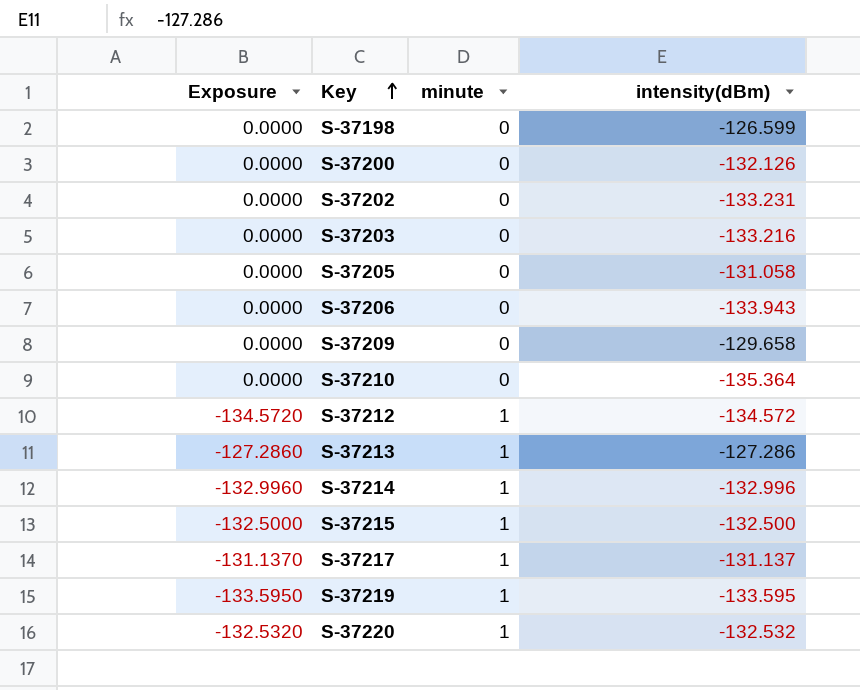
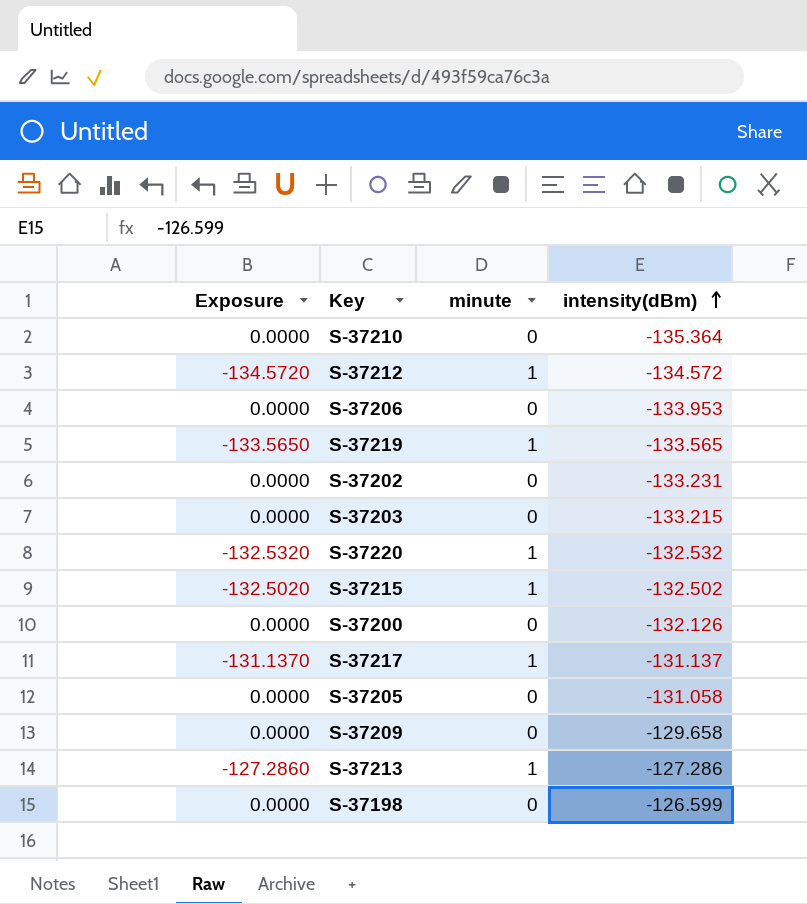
row order: Key ascending -> intensity(dBm) ascending
row S-37214: -132.9960 | 1 | -132.996 -> none
S-37206 | intensity(dBm): -133.943 -> -133.953
S-37219 | Exposure: -133.5950 -> -133.5650
S-37219 | intensity(dBm): -133.595 -> -133.565
S-37203 | intensity(dBm): -133.216 -> -133.215
S-37215 | Exposure: -132.5000 -> -132.5020
S-37215 | intensity(dBm): -132.500 -> -132.502

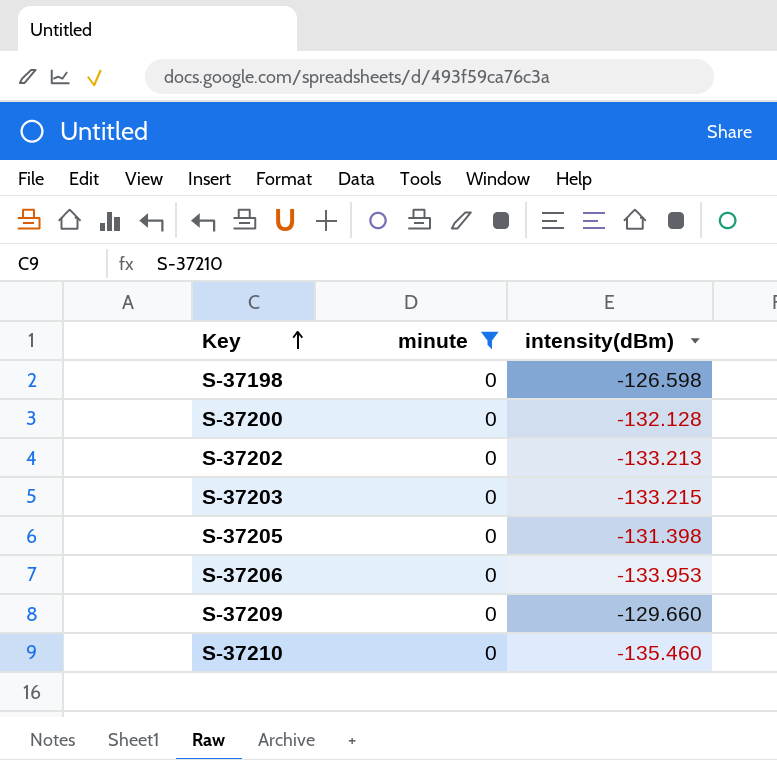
filter: none -> minute = 0
row order: intensity(dBm) ascending -> Key ascending
column Exposure | formula: [minute] * [intensity(dBm)] -> none
S-37198 | intensity(dBm): -126.599 -> -126.598
S-37200 | intensity(dBm): -132.126 -> -132.128
S-37202 | intensity(dBm): -133.231 -> -133.213
S-37205 | intensity(dBm): -131.058 -> -131.398
S-37209 | intensity(dBm): -129.658 -> -129.660
S-37210 | intensity(dBm): -135.364 -> -135.460

